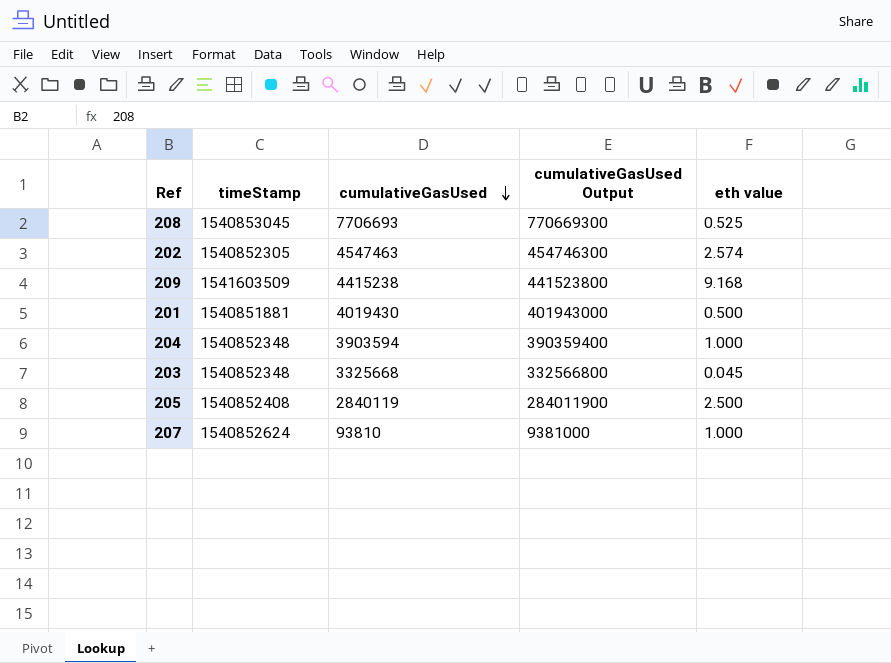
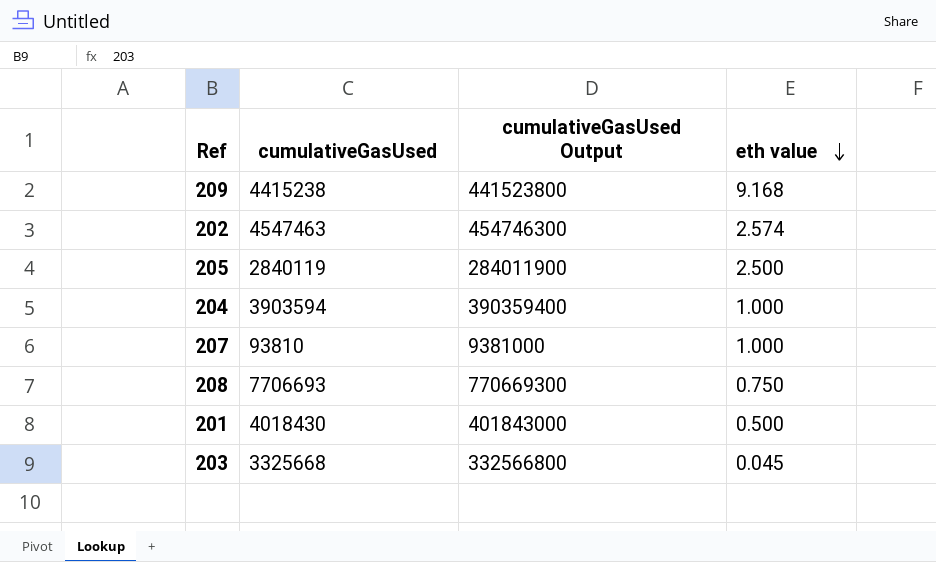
row order: cumulativeGasUsed descending -> eth value descending
column timeStamp | position: 2 -> none
208 | eth value: 0.525 -> 0.750
201 | cumulativeGasUsed: 4019430 -> 4018430
201 | cumulativeGasUsed Output: 401943000 -> 401843000

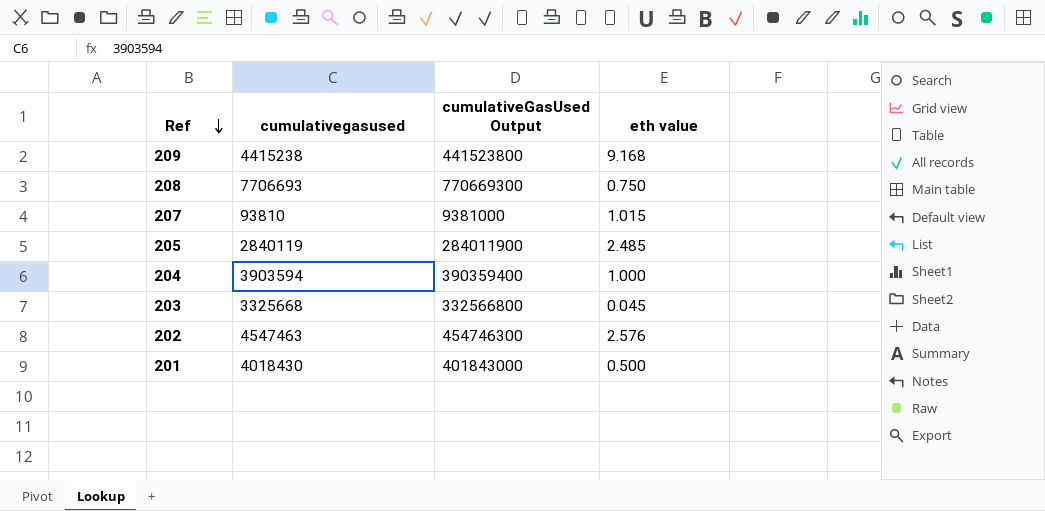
row order: eth value descending -> Ref descending
column name: cumulativeGasUsed -> cumulativegasused
207 | eth value: 1.000 -> 1.015
205 | eth value: 2.500 -> 2.485
202 | eth value: 2.574 -> 2.576

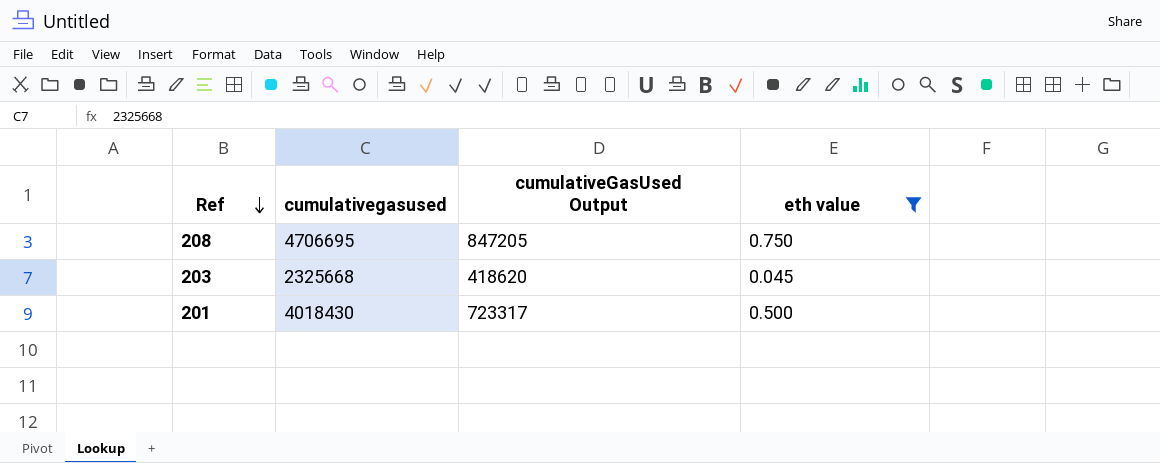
filter: none -> eth value <= 0.750
column cumulativeGasUsed Output | formula: [cumulativegasused] * 100 -> [cumulativegasused] * 0.18
208 | cumulativegasused: 7706693 -> 4706695
203 | cumulativegasused: 3325668 -> 2325668

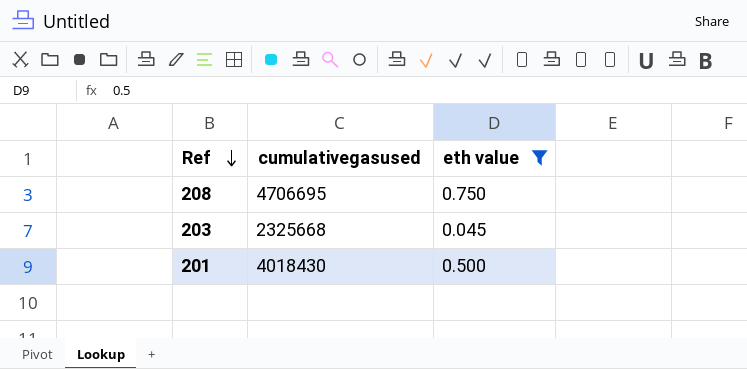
column cumulativeGasUsed Output | formula: [cumulativegasused] * 0.18 -> none

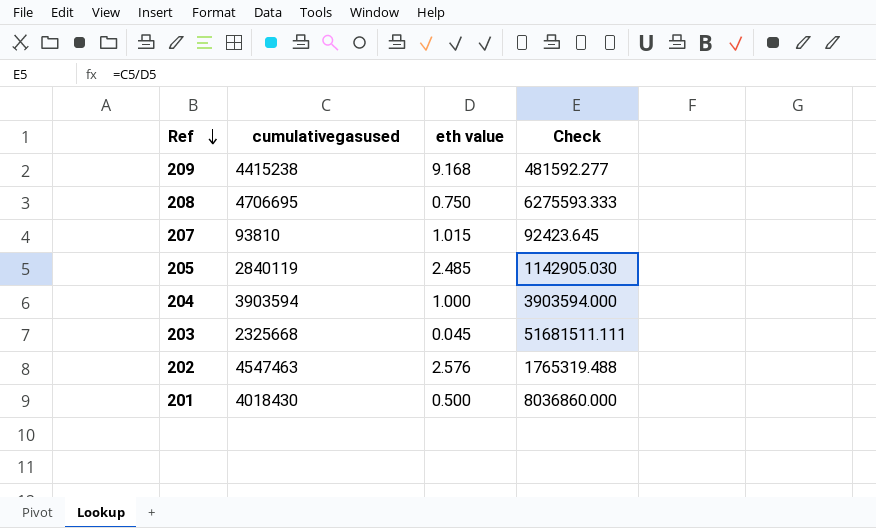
filter: eth value <= 0.750 -> none
column Check | formula: none -> [cumulativegasused] / [eth value]

